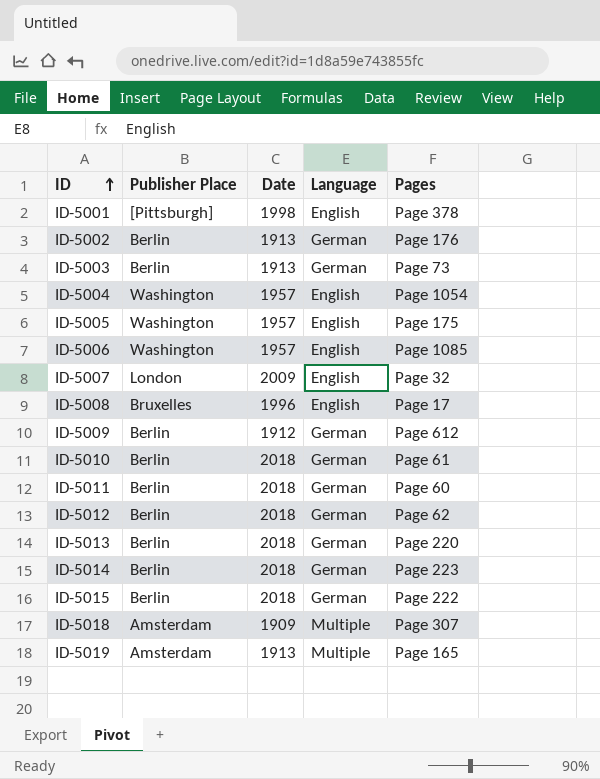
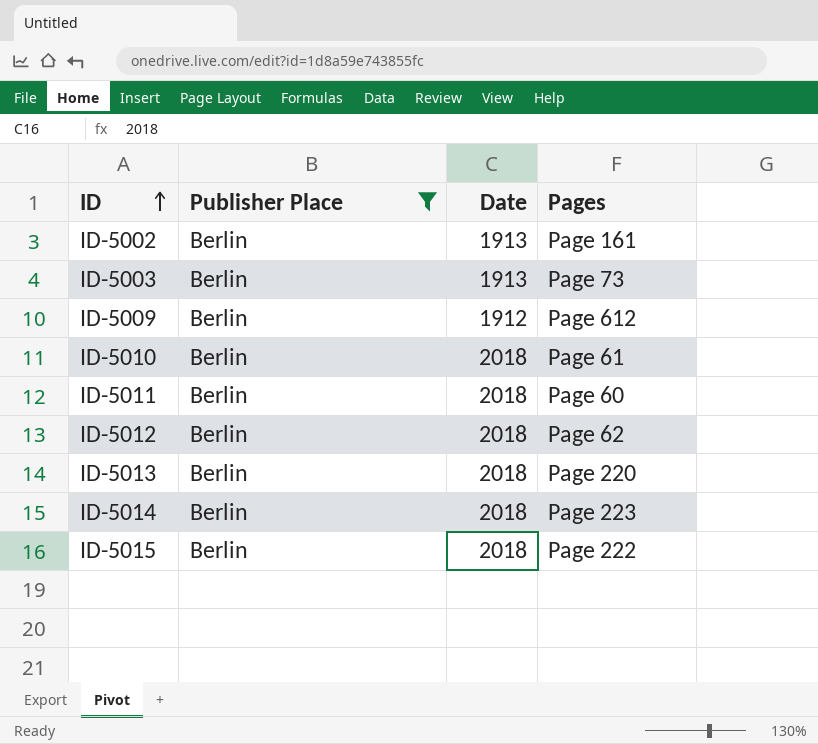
filter: none -> Publisher Place = Berlin
column Language | position: 4 -> none
ID-5002 | Pages: Page 176 -> Page 161

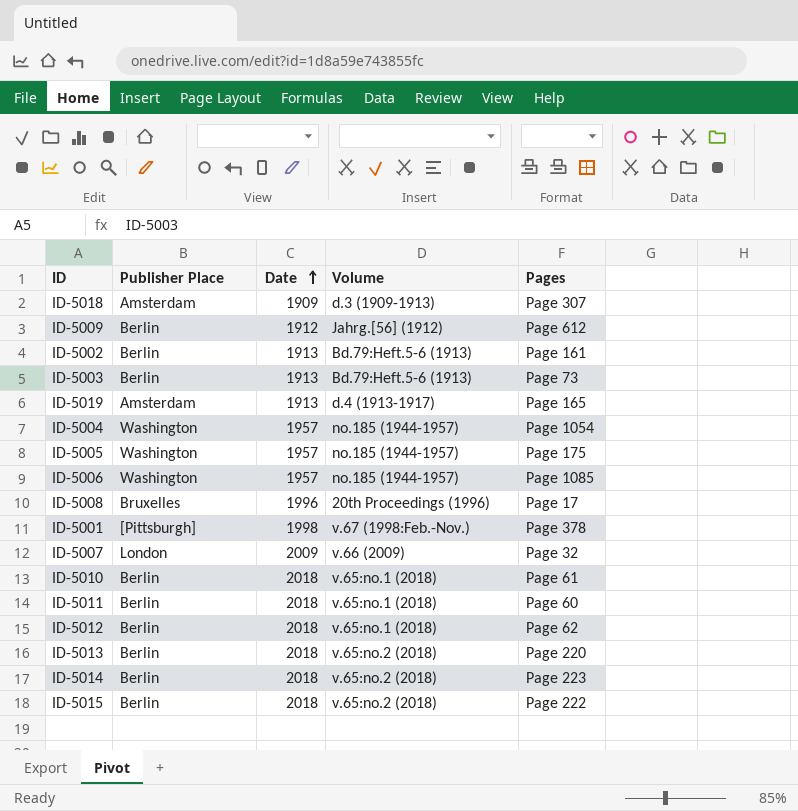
filter: Publisher Place = Berlin -> none
row order: ID ascending -> Date ascending
column Volume | position: none -> 4

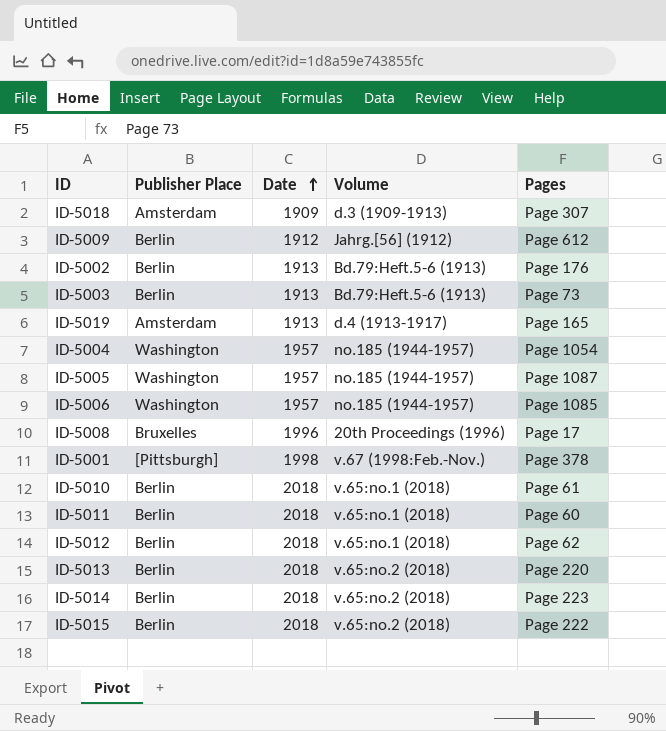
row ID-5007: London | 2009 | v.66 (2009) | Page 32 -> none
ID-5002 | Pages: Page 161 -> Page 176
ID-5005 | Pages: Page 175 -> Page 1087

